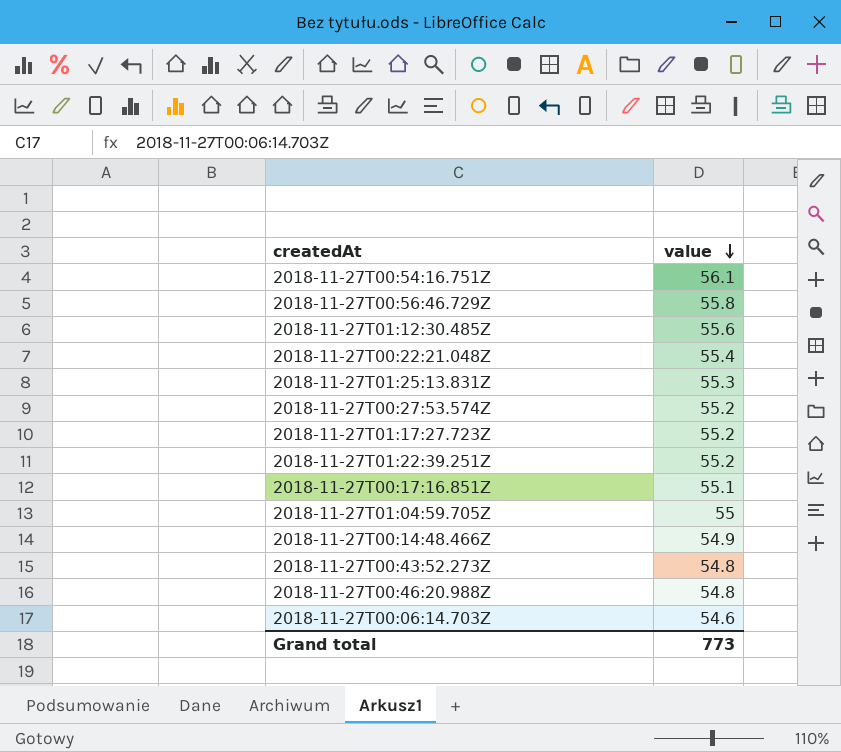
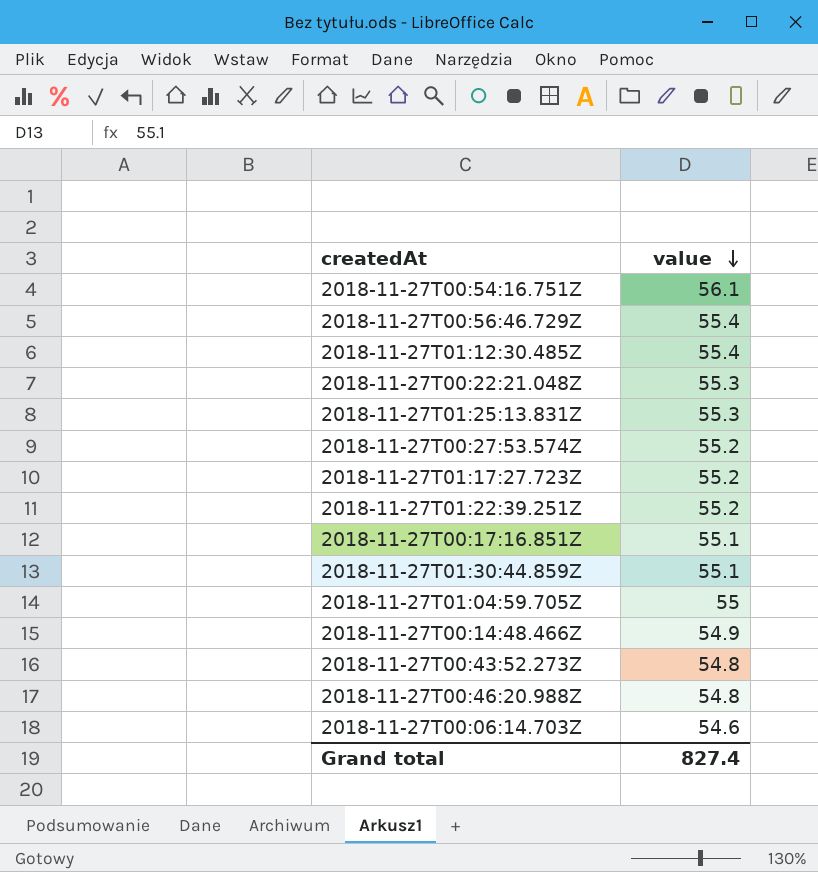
2018-11-27T00:56:46.729Z | value: 55.8 -> 55.4
2018-11-27T01:12:30.485Z | value: 55.6 -> 55.4
2018-11-27T00:22:21.048Z | value: 55.4 -> 55.3
row 2018-11-27T01:30:44.859Z: none -> 55.1
Grand total | value: 773 -> 827.4

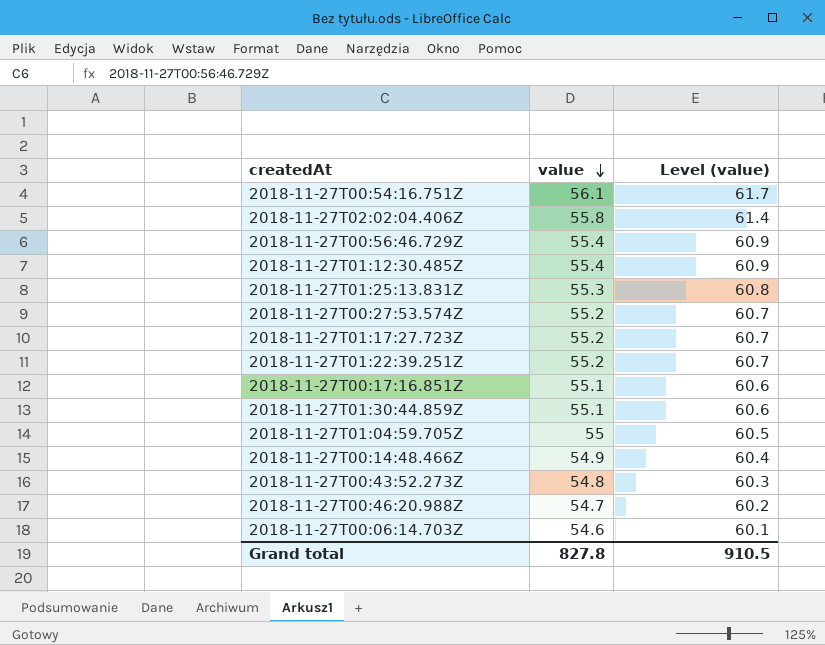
column Level (value) | formula: none -> [value] * 1.1
row 2018-11-27T00:22:21.048Z: 55.3 -> none
row 2018-11-27T02:02:04.406Z: none -> 55.8 | 61.4
2018-11-27T00:46:20.988Z | value: 54.8 -> 54.7
Grand total | value: 827.4 -> 827.8

